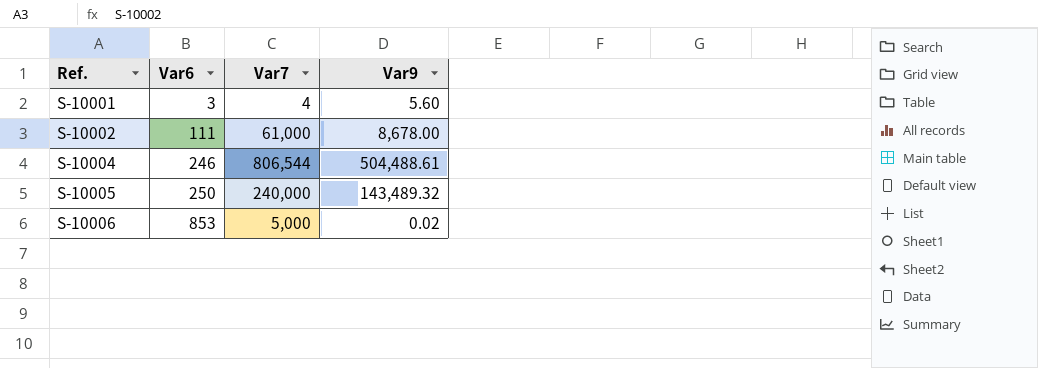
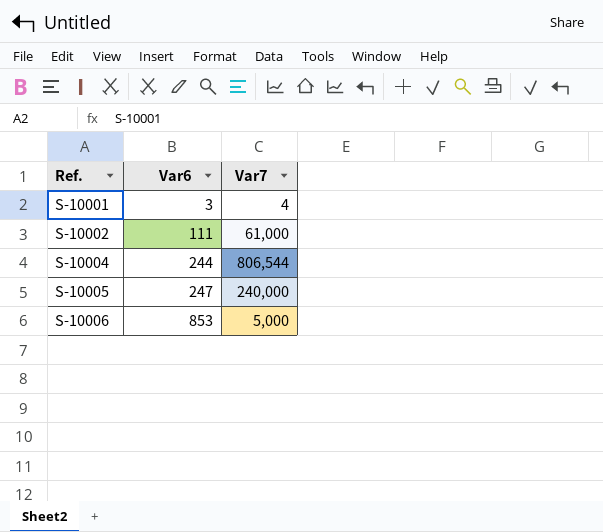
column Var9 | position: 4 -> none
S-10004 | Var6: 246 -> 244
S-10005 | Var6: 250 -> 247

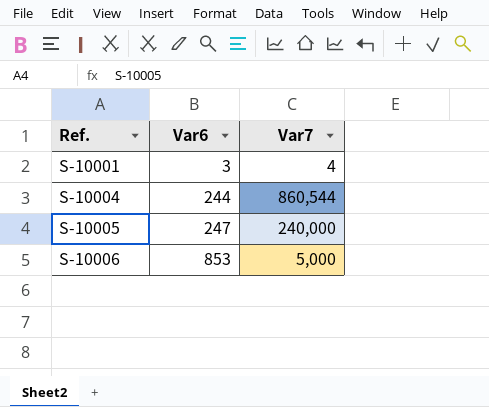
row S-10002: 111 | 61,000 -> none
S-10004 | Var7: 806,544 -> 860,544

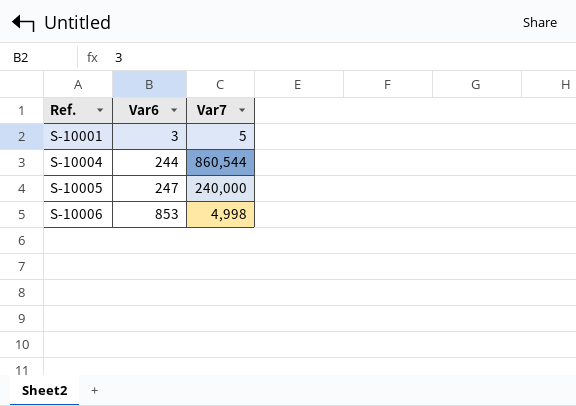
S-10001 | Var7: 4 -> 5
S-10006 | Var7: 5,000 -> 4,998

